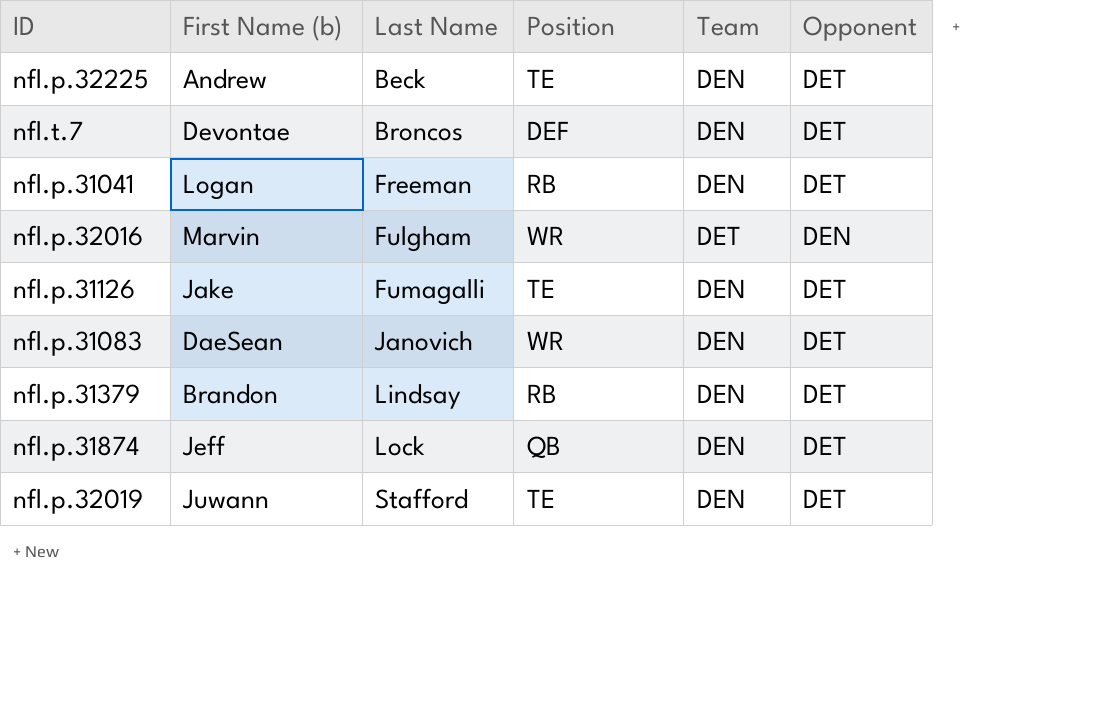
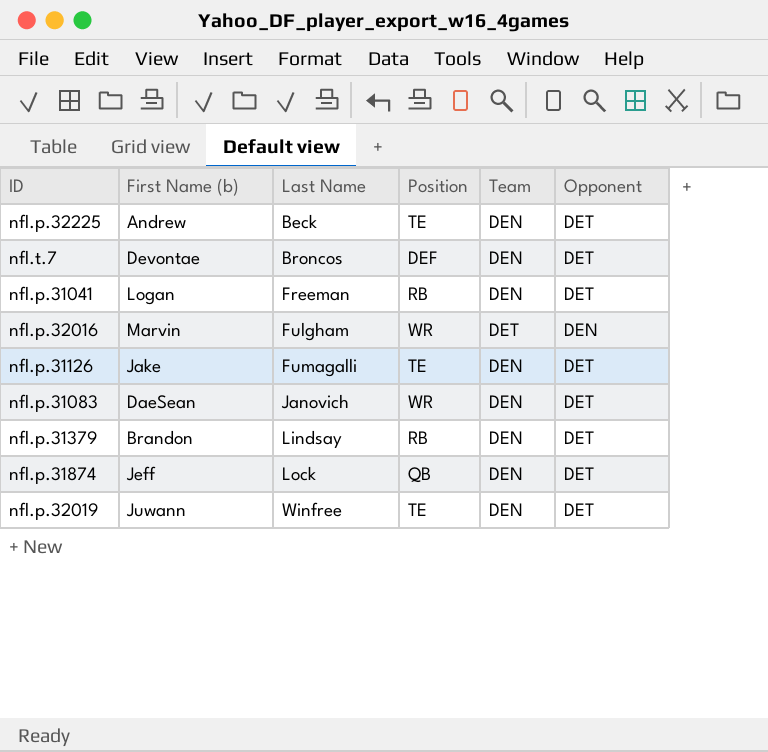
nfl.p.32019 | Last Name: Stafford -> Winfree

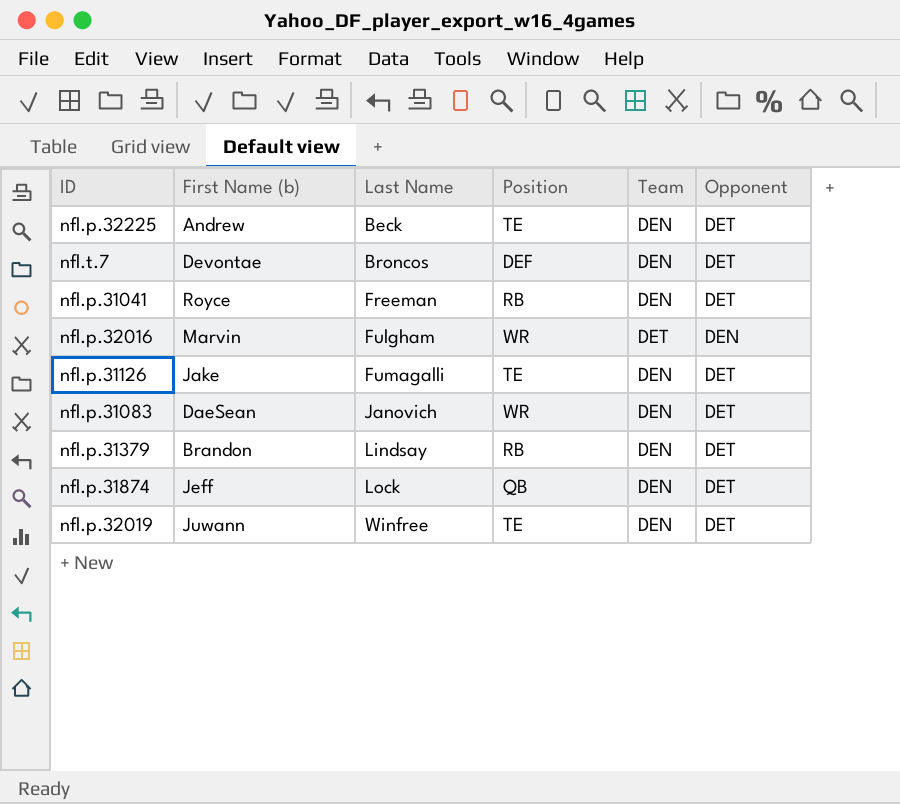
nfl.p.31041 | First Name (b): Logan -> Royce

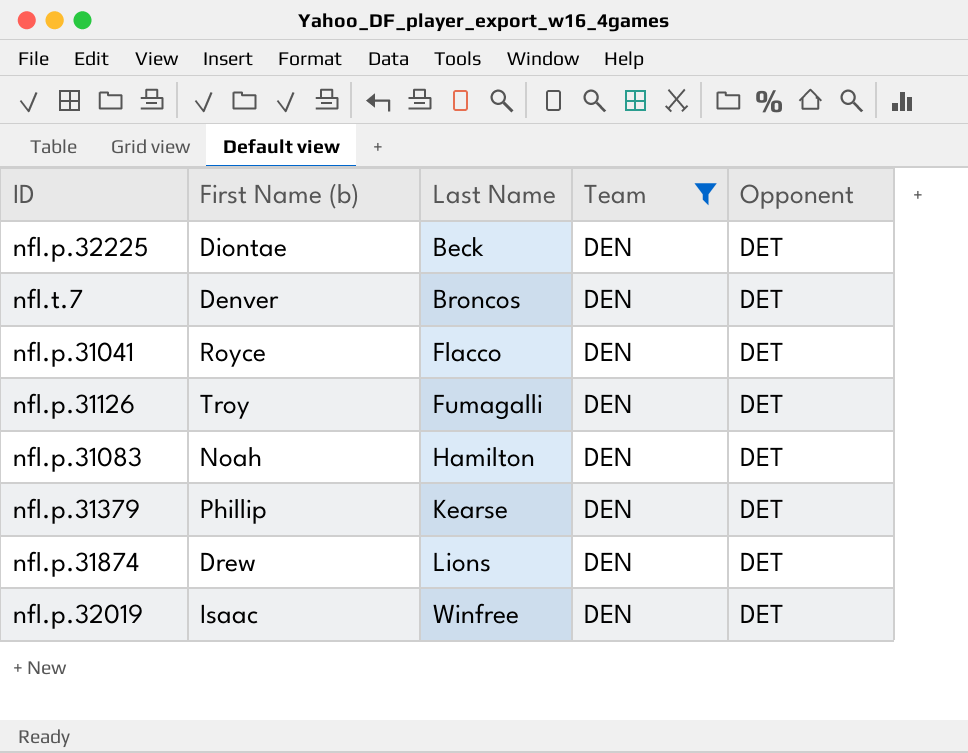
filter: none -> Team = DEN
column Position | position: 4 -> none
nfl.p.32225 | First Name (b): Andrew -> Diontae
nfl.t.7 | First Name (b): Devontae -> Denver
nfl.p.31041 | Last Name: Freeman -> Flacco
nfl.p.31126 | First Name (b): Jake -> Troy
nfl.p.31083 | First Name (b): DaeSean -> Noah
nfl.p.31083 | Last Name: Janovich -> Hamilton
nfl.p.31379 | First Name (b): Brandon -> Phillip
nfl.p.31379 | Last Name: Lindsay -> Kearse
nfl.p.31874 | First Name (b): Jeff -> Drew
nfl.p.31874 | Last Name: Lock -> Lions
nfl.p.32019 | First Name (b): Juwann -> Isaac

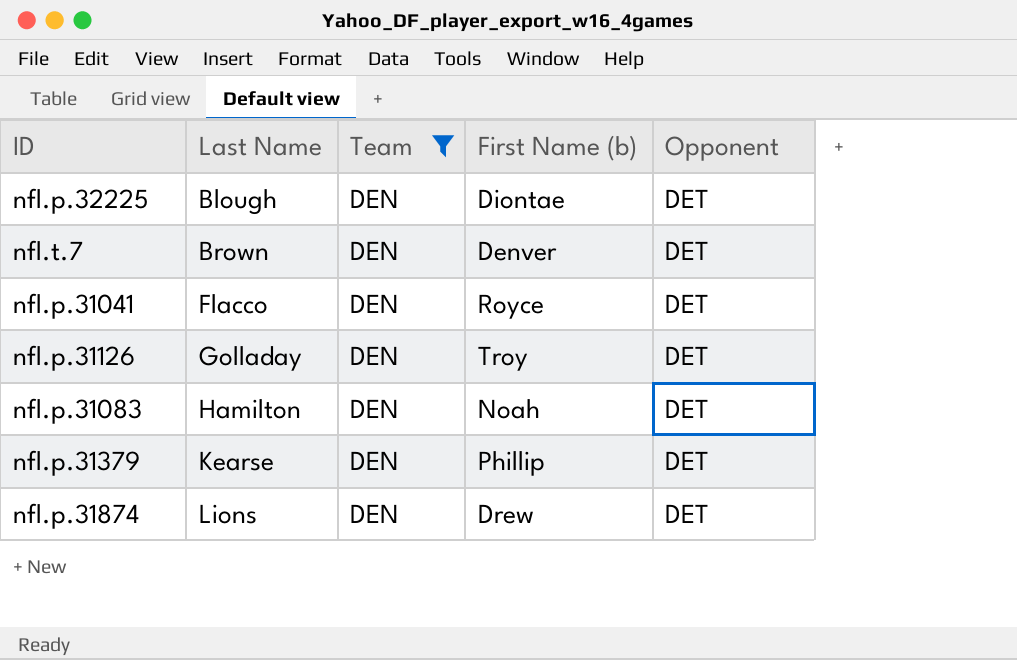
column First Name (b) | position: 2 -> 4
row nfl.p.32019: Isaac | Winfree | DEN | DET -> none
nfl.p.32225 | Last Name: Beck -> Blough
nfl.t.7 | Last Name: Broncos -> Brown
nfl.p.31126 | Last Name: Fumagalli -> Golladay

